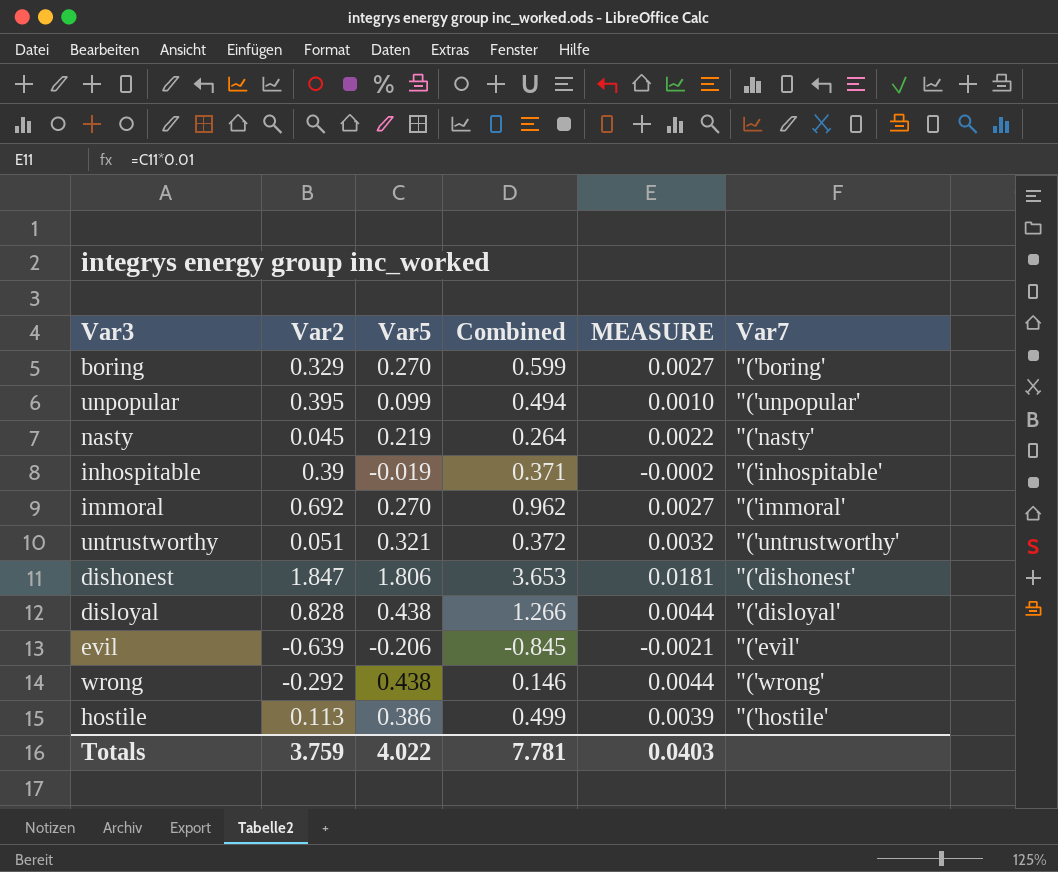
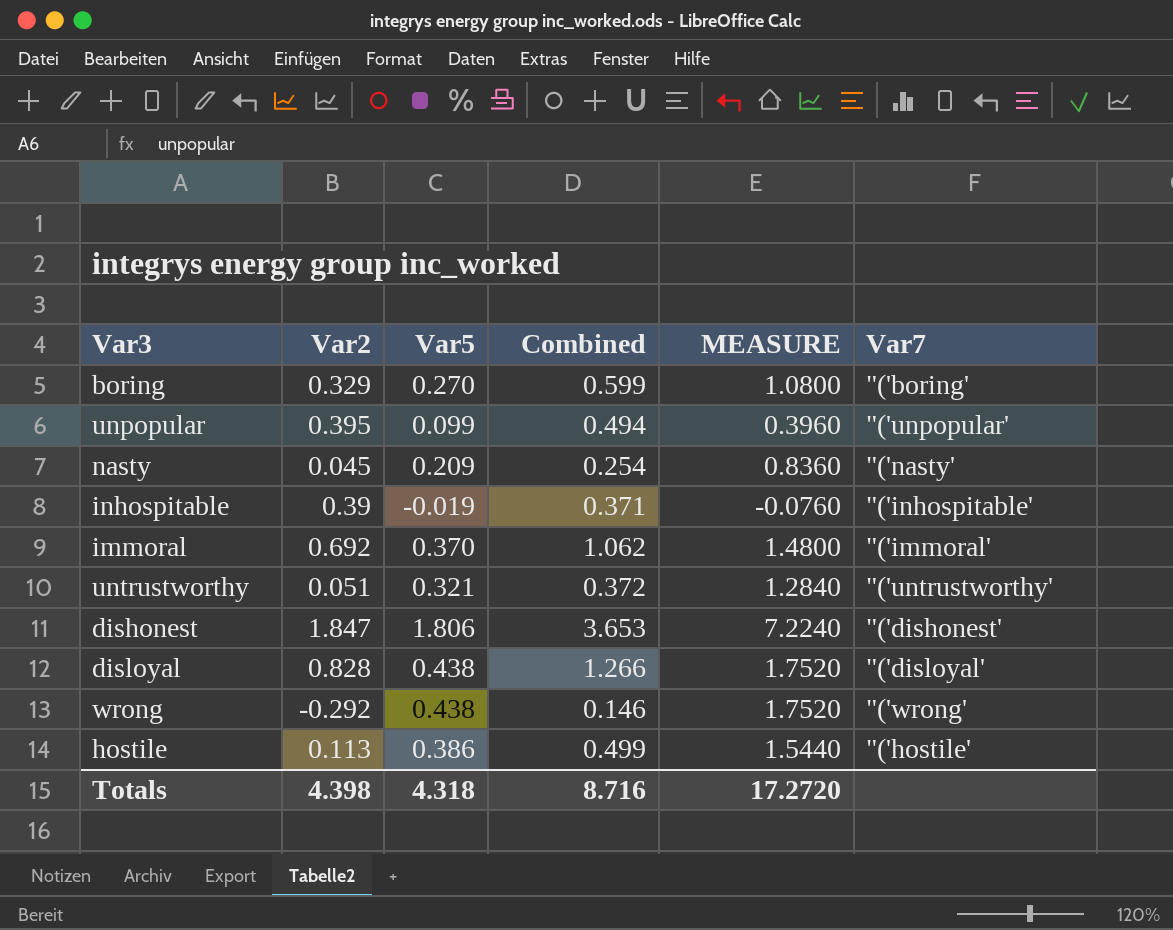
column MEASURE | formula: [Var5] * 0.01 -> [Var5] * 4
row evil: -0.639 | -0.206 | -0.845 | -0.0021 | "('evil' -> none
nasty | Var5: 0.219 -> 0.209
nasty | Combined: 0.264 -> 0.254
immoral | Var5: 0.270 -> 0.370
immoral | Combined: 0.962 -> 1.062
Totals | Var2: 3.759 -> 4.398
Totals | Var5: 4.022 -> 4.318
Totals | Combined: 7.781 -> 8.716
Totals | MEASURE: 0.0403 -> 17.2720

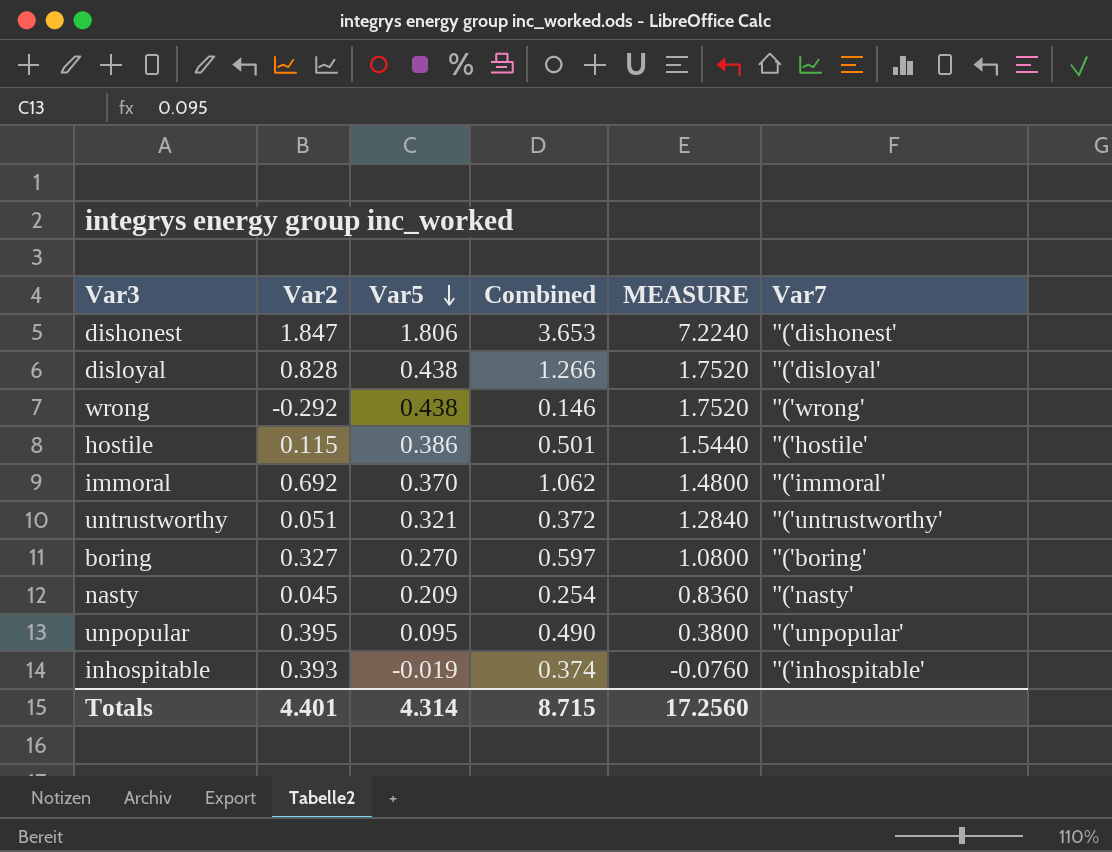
row order: none -> Var5 descending
hostile | Var2: 0.113 -> 0.115
hostile | Combined: 0.499 -> 0.501
boring | Var2: 0.329 -> 0.327
boring | Combined: 0.599 -> 0.597
unpopular | Var5: 0.099 -> 0.095
unpopular | Combined: 0.494 -> 0.490
unpopular | MEASURE: 0.3960 -> 0.3800
inhospitable | Var2: 0.39 -> 0.393
inhospitable | Combined: 0.371 -> 0.374
Totals | Var2: 4.398 -> 4.401
Totals | Var5: 4.318 -> 4.314
Totals | Combined: 8.716 -> 8.715
Totals | MEASURE: 17.2720 -> 17.2560

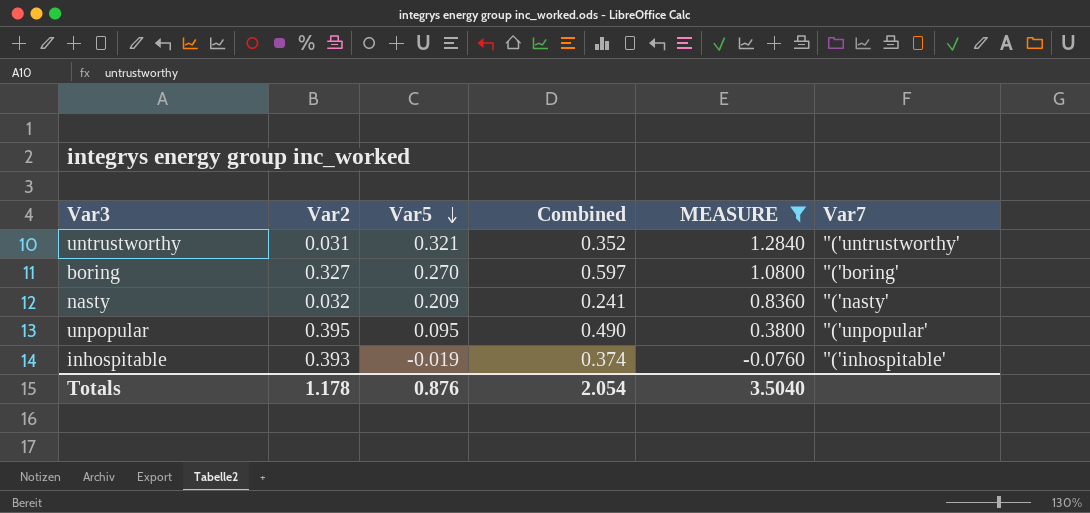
filter: none -> MEASURE <= 1.2840
untrustworthy | Var2: 0.051 -> 0.031
untrustworthy | Combined: 0.372 -> 0.352
nasty | Var2: 0.045 -> 0.032
nasty | Combined: 0.254 -> 0.241
Totals | Var2: 4.401 -> 1.178
Totals | Var5: 4.314 -> 0.876
Totals | Combined: 8.715 -> 2.054
Totals | MEASURE: 17.2560 -> 3.5040

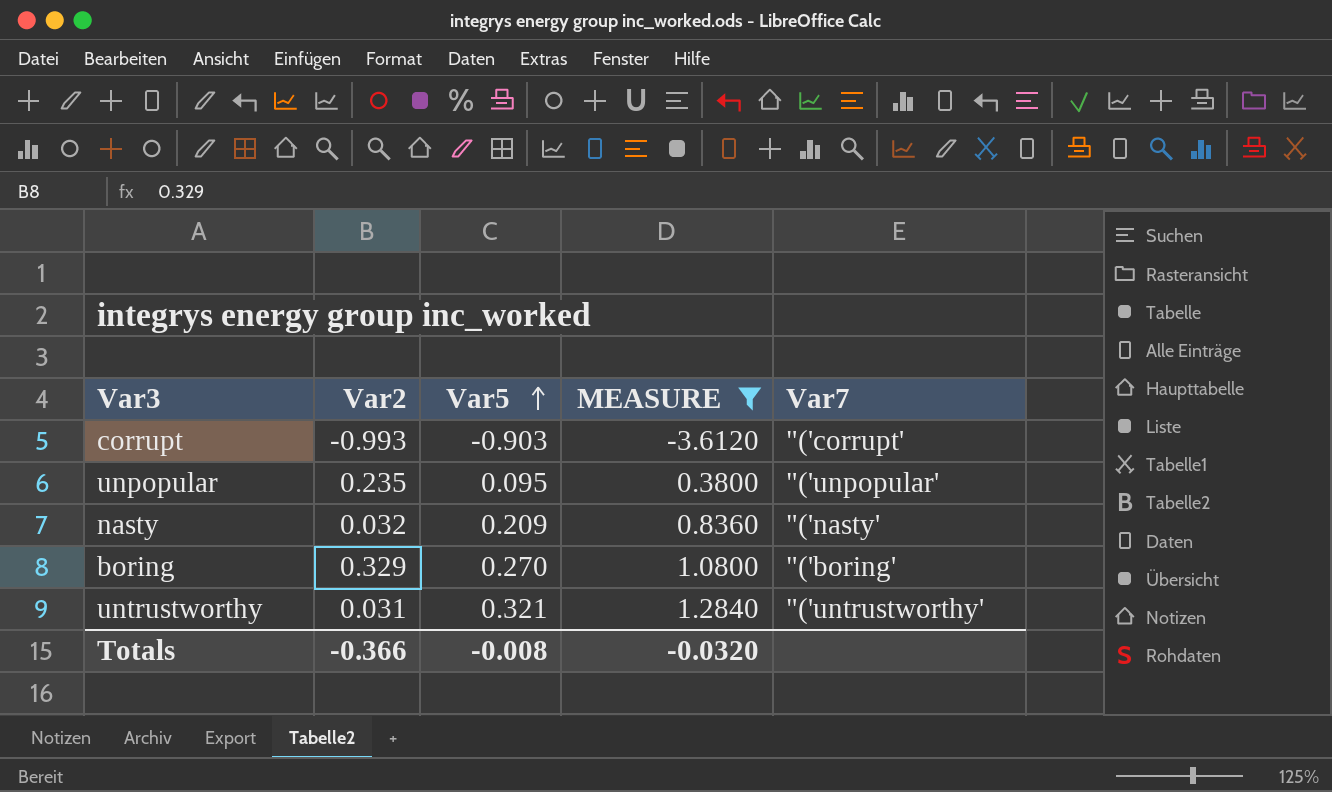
row order: Var5 descending -> Var5 ascending
column Combined | formula: [Var2] + [Var5] -> none
row inhospitable: 0.393 | -0.019 | 0.374 | -0.0760 | "('inhospitable' -> none
row corrupt: none -> -0.993 | -0.903 | -3.6120 | "('corrupt'
unpopular | Var2: 0.395 -> 0.235
boring | Var2: 0.327 -> 0.329
Totals | Var2: 1.178 -> -0.366
Totals | Var5: 0.876 -> -0.008
Totals | MEASURE: 3.5040 -> -0.0320

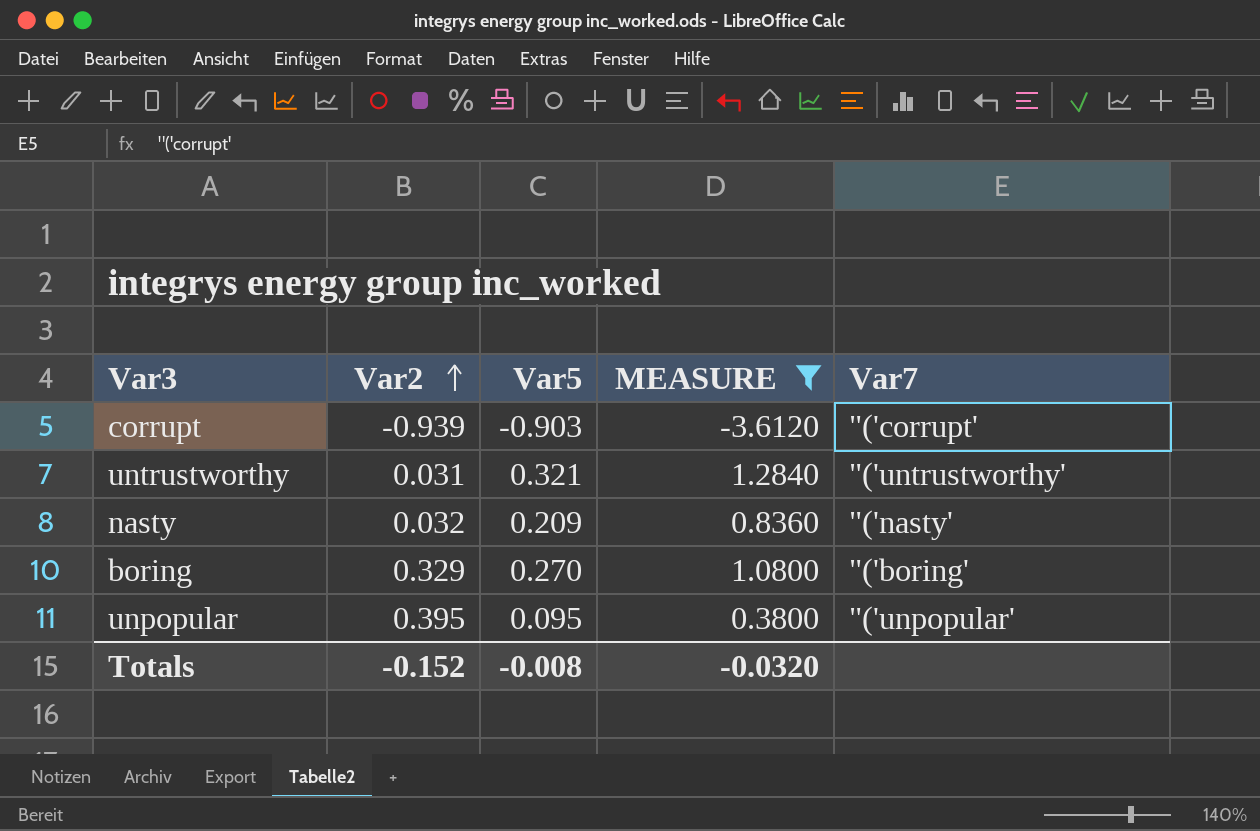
row order: Var5 ascending -> Var2 ascending
corrupt | Var2: -0.993 -> -0.939
unpopular | Var2: 0.235 -> 0.395
Totals | Var2: -0.366 -> -0.152

